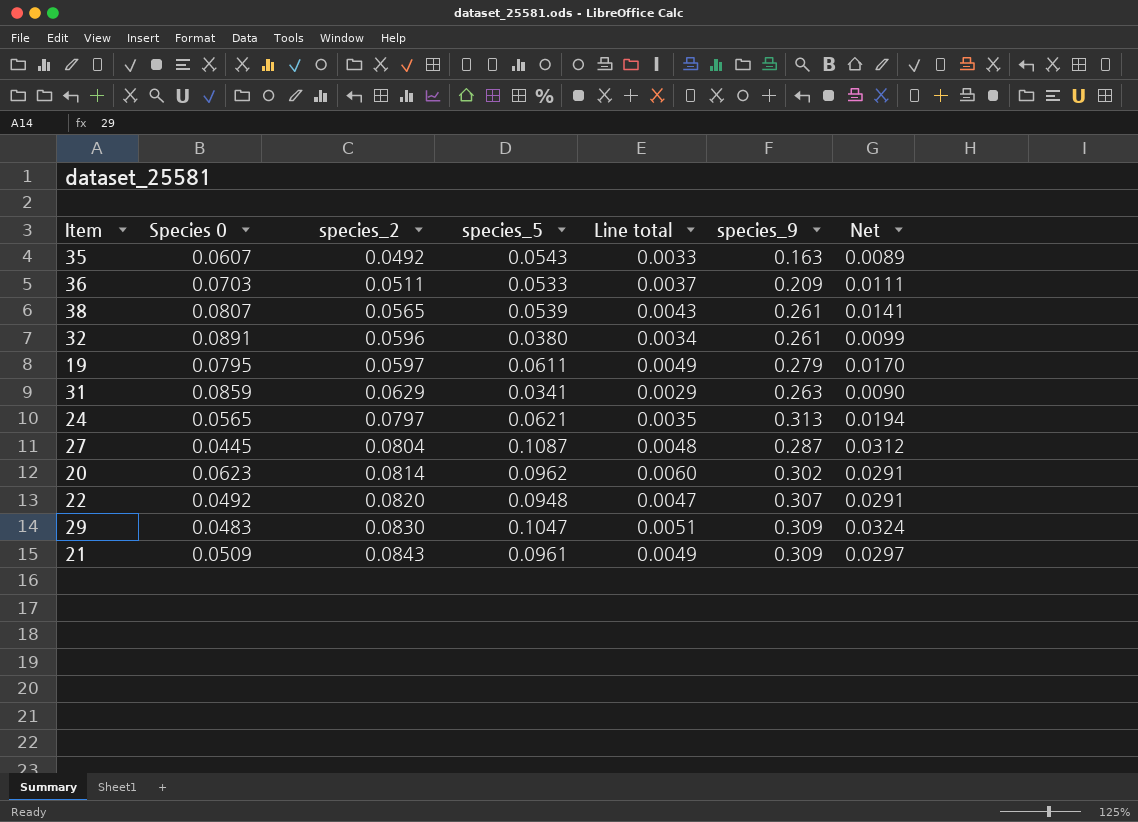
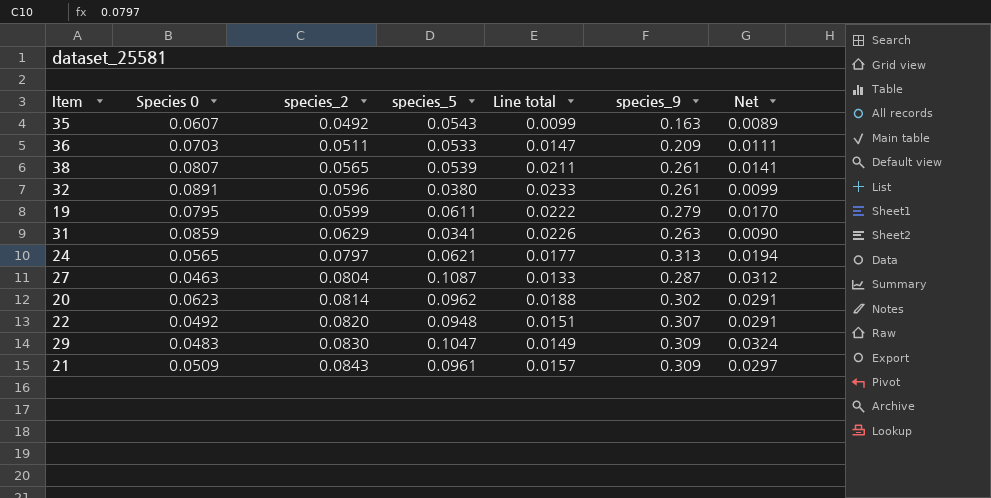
column Line total | formula: [Species 0] * [species_5] -> [Species 0] * [species_9]
19 | species_2: 0.0597 -> 0.0599
27 | Species 0: 0.0445 -> 0.0463

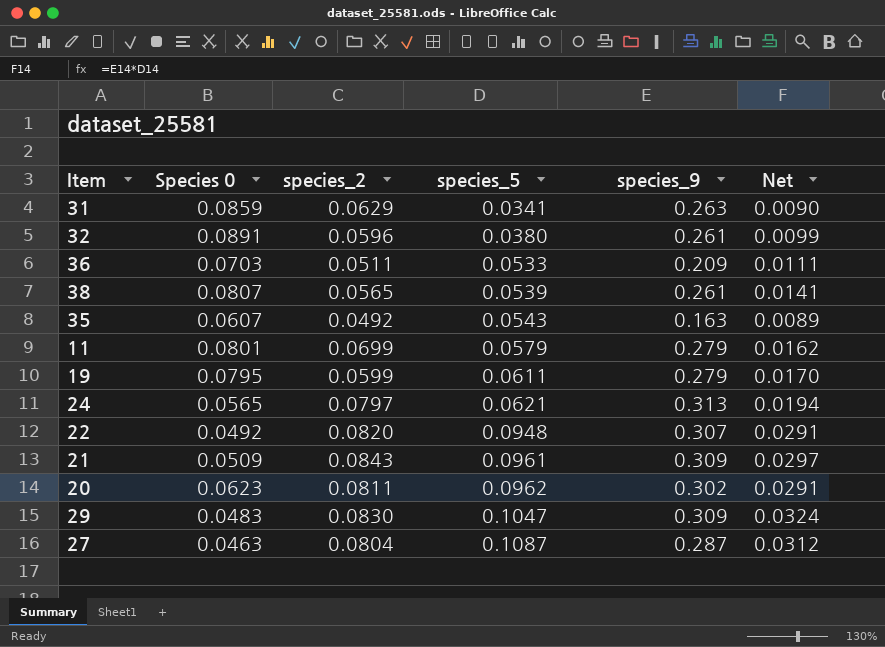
row order: species_2 ascending -> species_5 ascending
column Line total | formula: [Species 0] * [species_9] -> none
row 11: none -> 0.0801 | 0.0699 | 0.0579 | 0.279 | 0.0162
20 | species_2: 0.0814 -> 0.0811

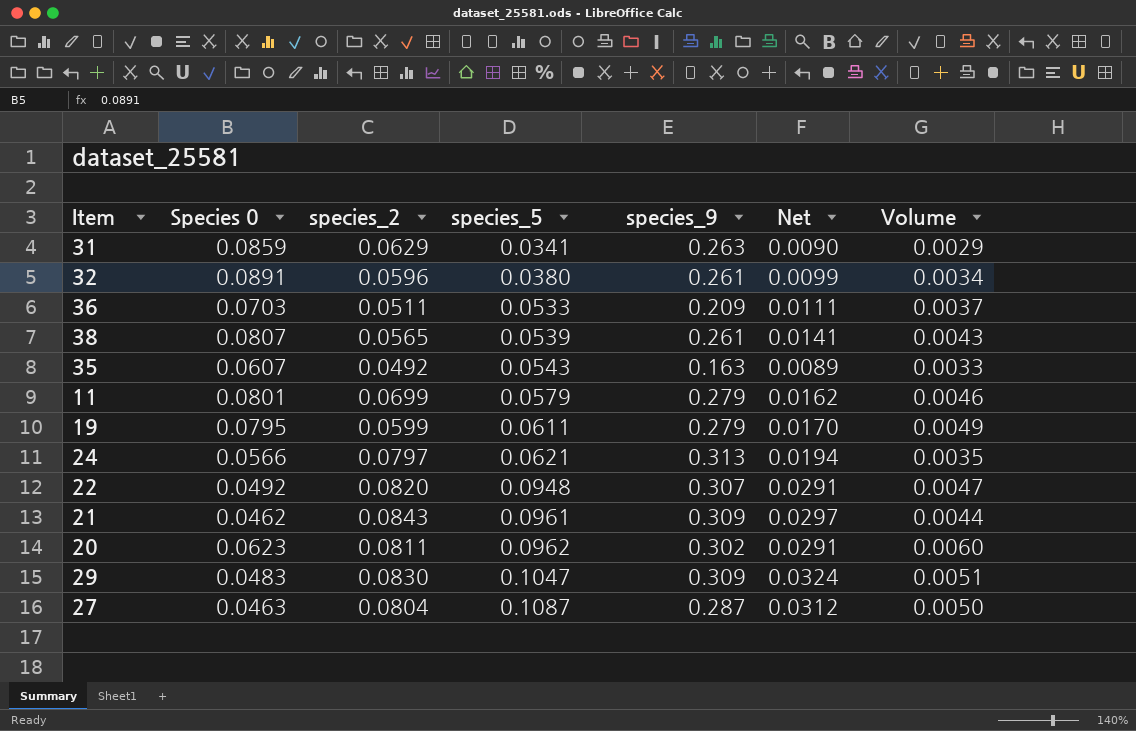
column Volume | formula: none -> [Species 0] * [species_5]
24 | Species 0: 0.0565 -> 0.0566
21 | Species 0: 0.0509 -> 0.0462

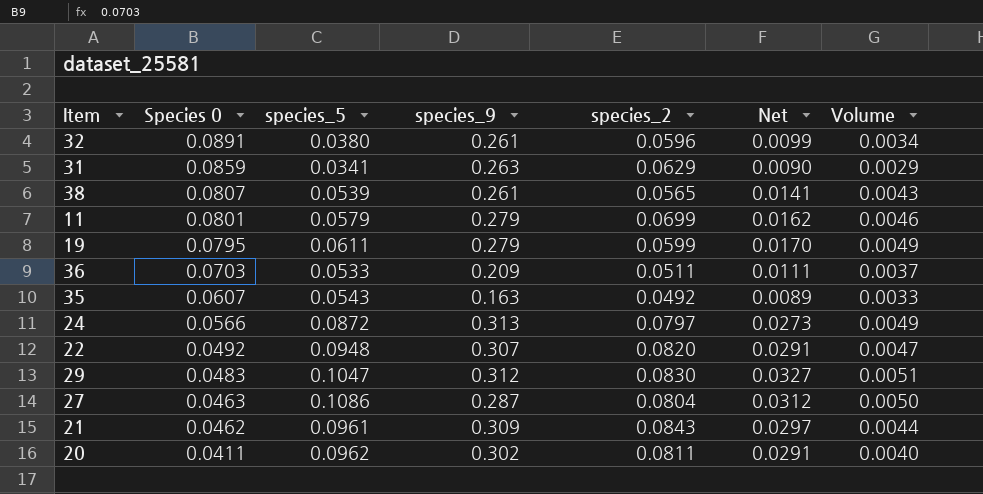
row order: species_5 ascending -> Species 0 descending
column species_2 | position: 3 -> 5
24 | species_5: 0.0621 -> 0.0872
24 | Net: 0.0194 -> 0.0273
24 | Volume: 0.0035 -> 0.0049
29 | species_9: 0.309 -> 0.312
29 | Net: 0.0324 -> 0.0327
27 | species_5: 0.1087 -> 0.1086
20 | Species 0: 0.0623 -> 0.0411
20 | Volume: 0.0060 -> 0.0040

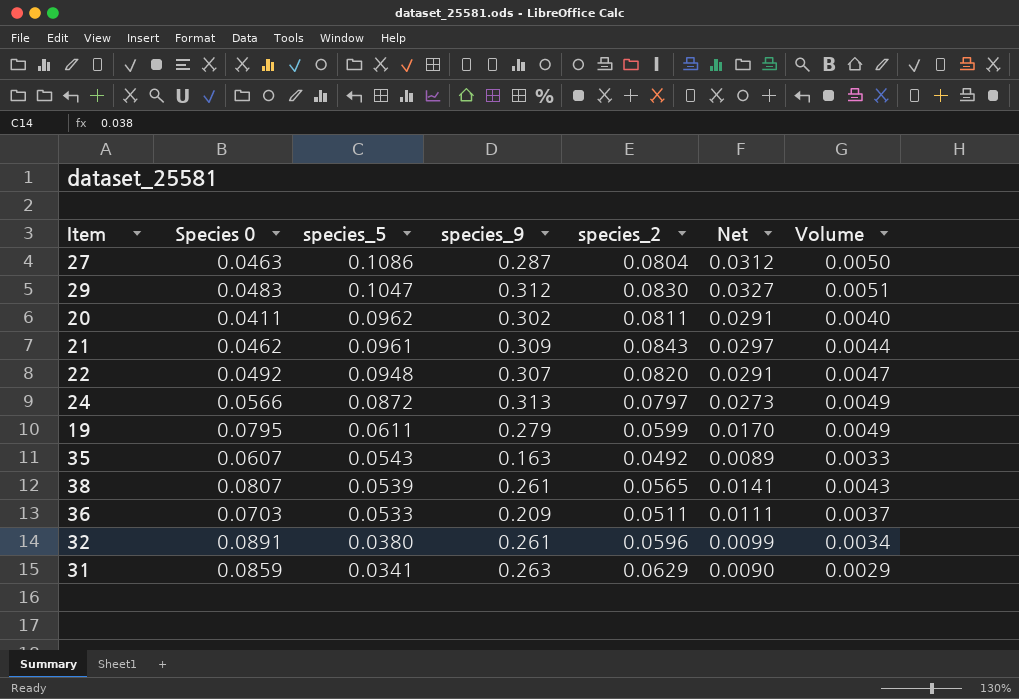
row order: Species 0 descending -> species_5 descending
row 11: 0.0801 | 0.0579 | 0.279 | 0.0699 | 0.0162 | 0.0046 -> none

